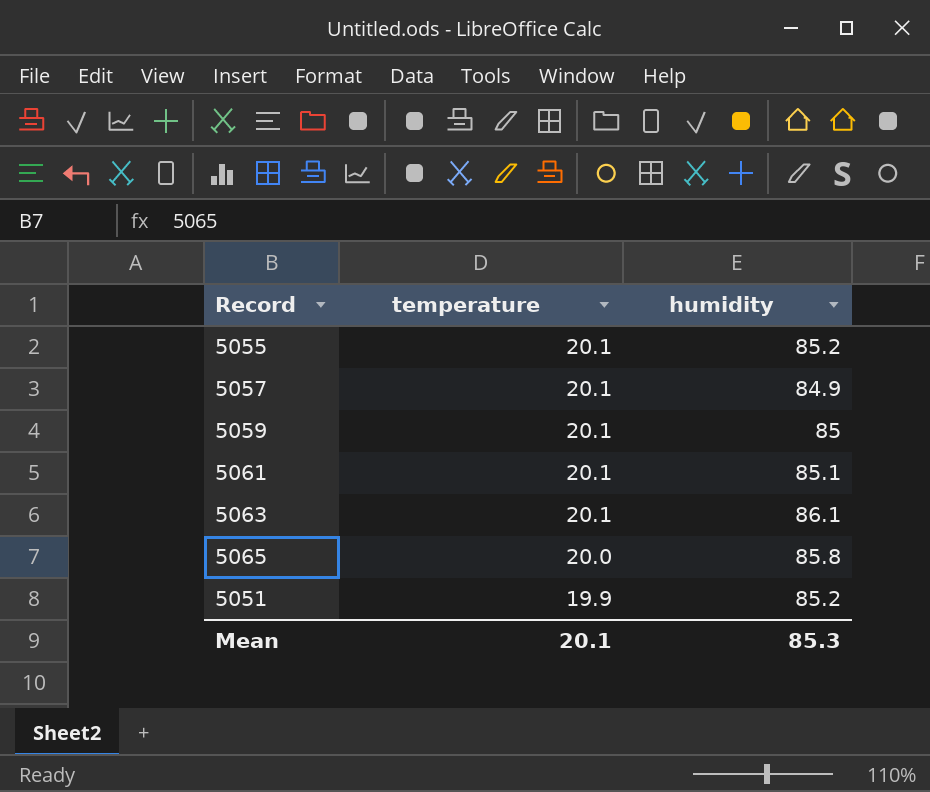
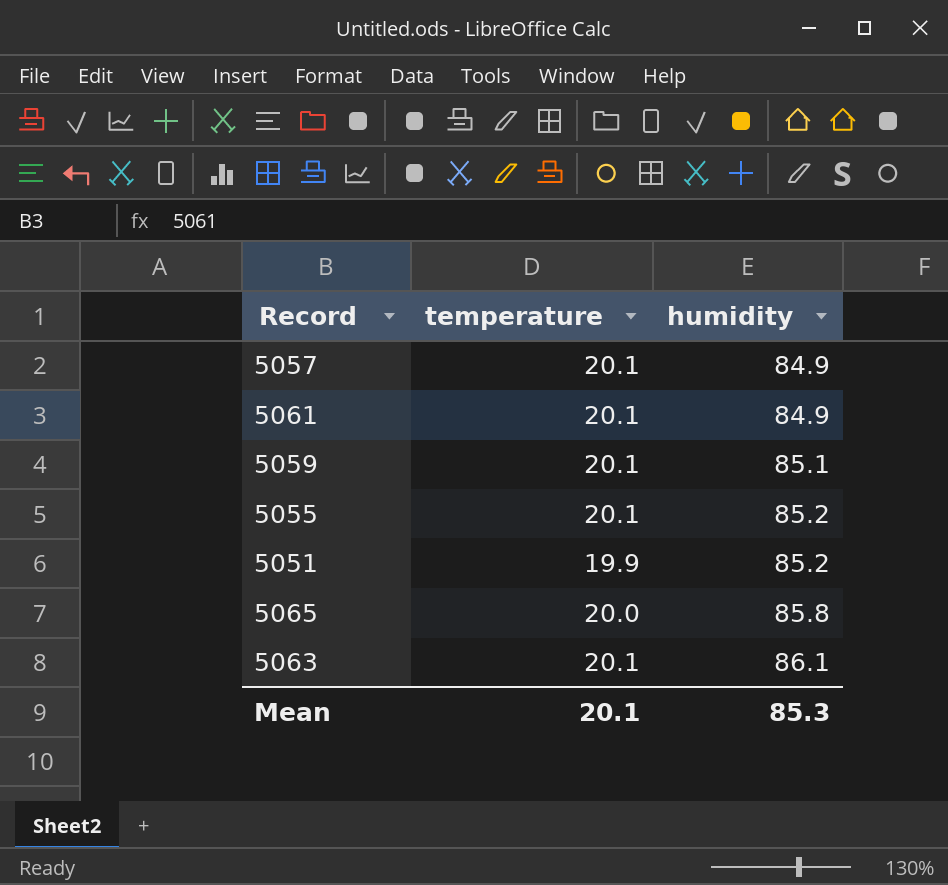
row order: temperature descending -> humidity ascending
5061 | humidity: 85.1 -> 84.9
5059 | humidity: 85 -> 85.1

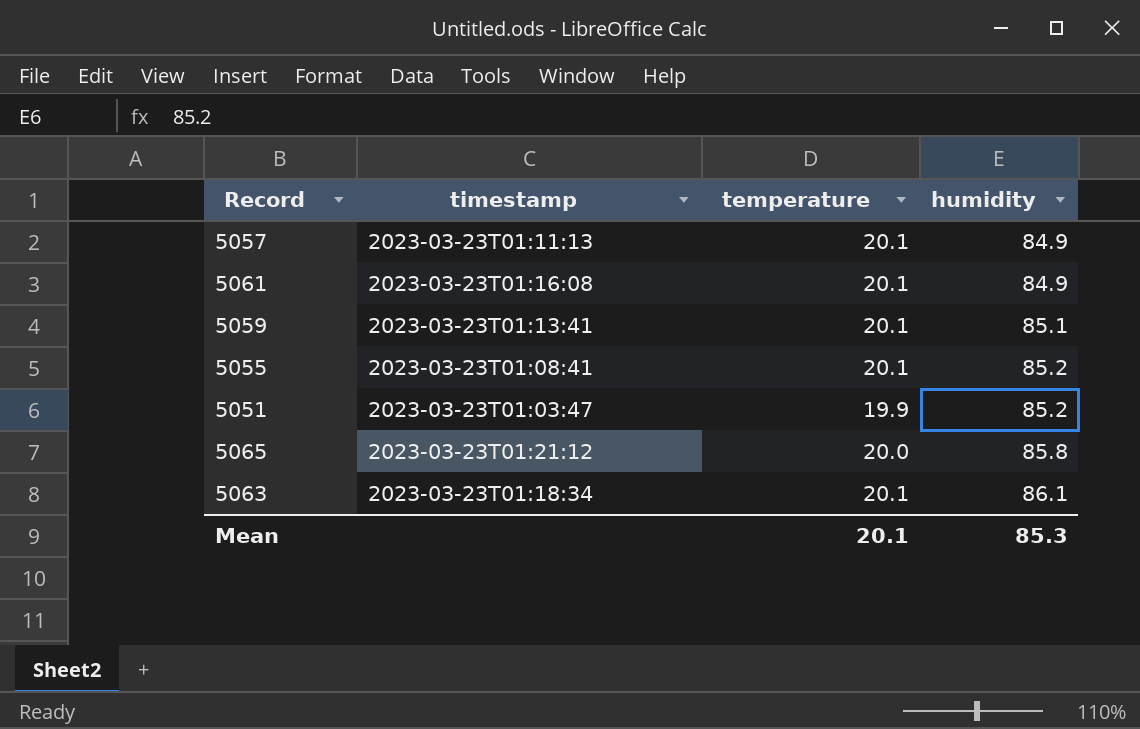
column timestamp | position: none -> 2

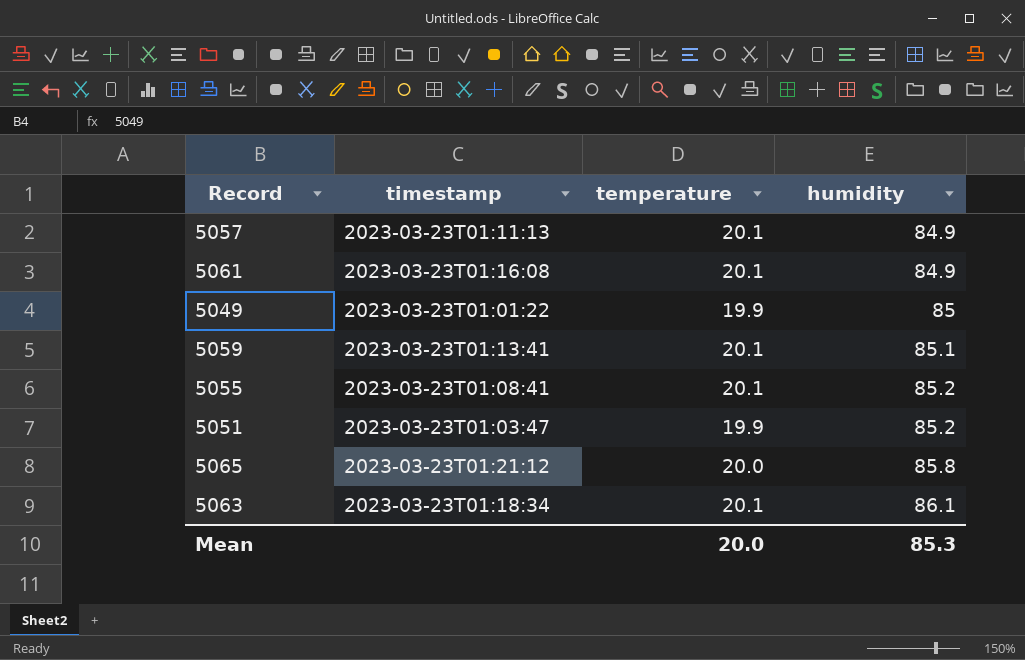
row 5049: none -> 2023-03-23T01:01:22 | 19.9 | 85
Mean | temperature: 20.1 -> 20.0

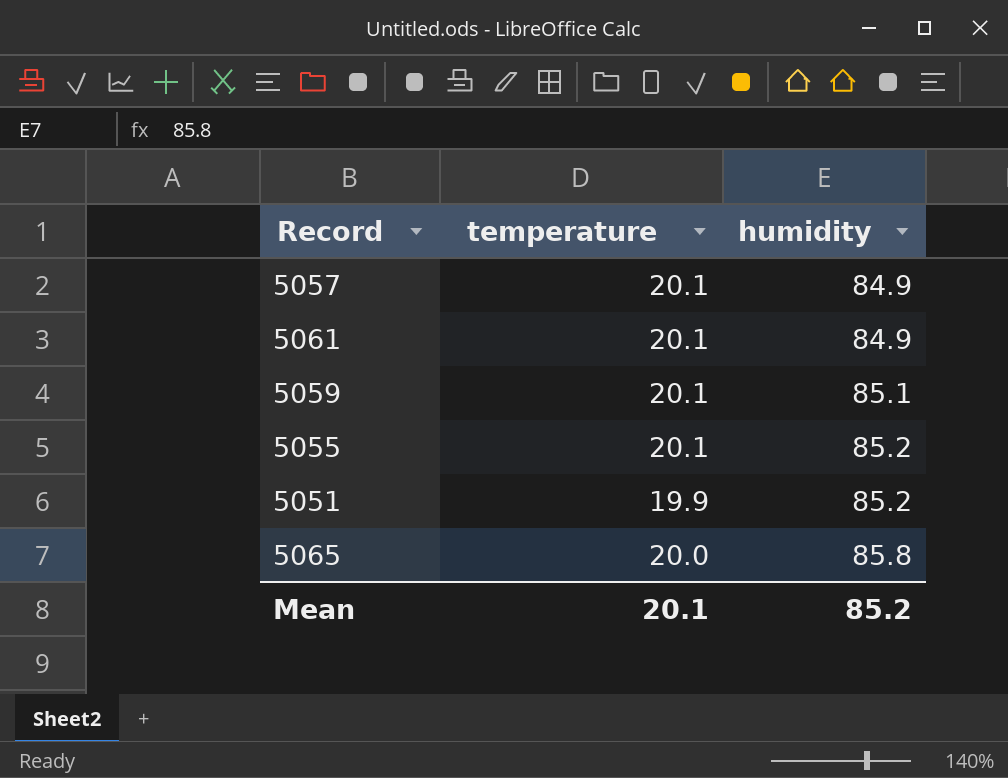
column timestamp | position: 2 -> none
row 5049: 2023-03-23T01:01:22 | 19.9 | 85 -> none
row 5063: 2023-03-23T01:18:34 | 20.1 | 86.1 -> none
Mean | temperature: 20.0 -> 20.1
Mean | humidity: 85.3 -> 85.2

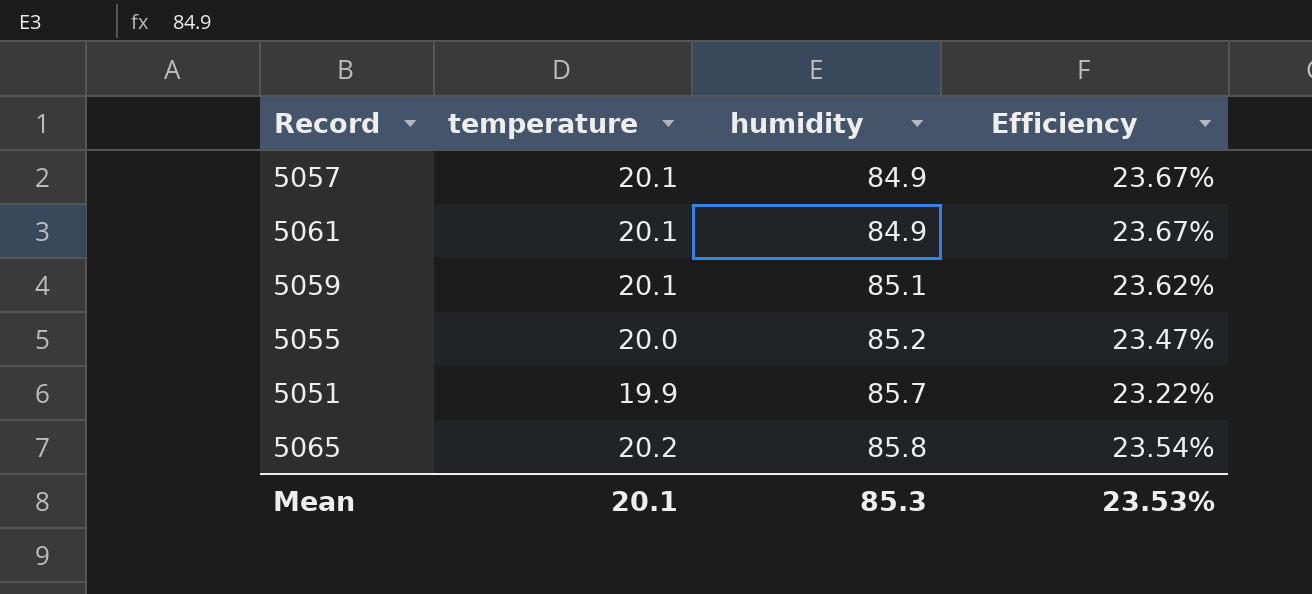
column Efficiency | formula: none -> [temperature] / [humidity]
5055 | temperature: 20.1 -> 20.0
5051 | humidity: 85.2 -> 85.7
5065 | temperature: 20.0 -> 20.2
Mean | humidity: 85.2 -> 85.3

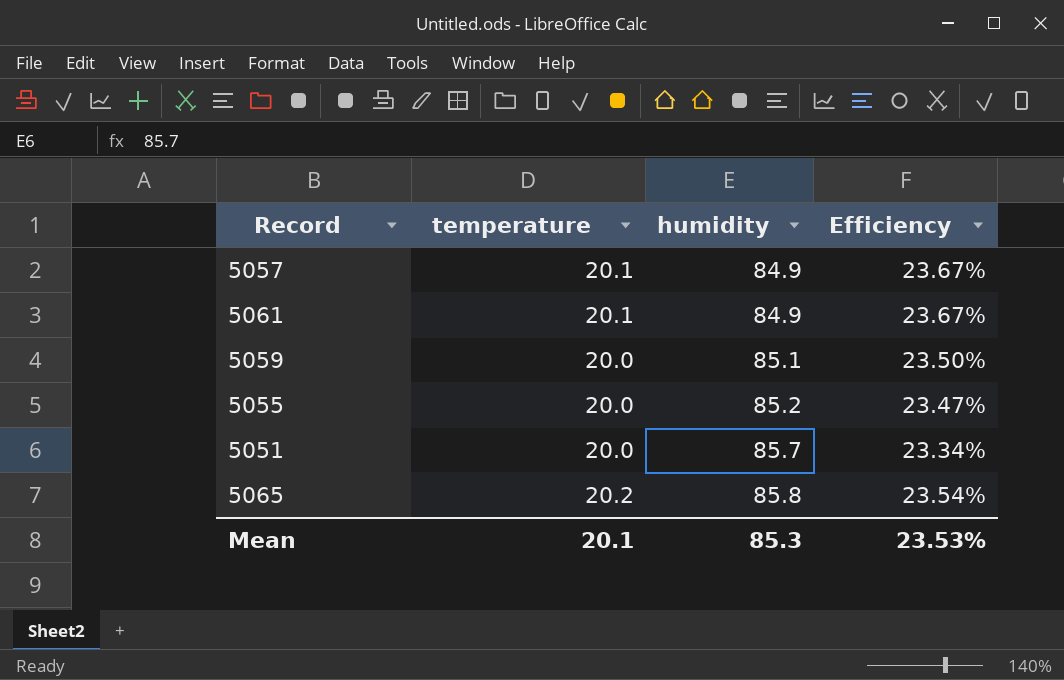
5059 | temperature: 20.1 -> 20.0
5059 | Efficiency: 23.62% -> 23.50%
5051 | temperature: 19.9 -> 20.0
5051 | Efficiency: 23.22% -> 23.34%

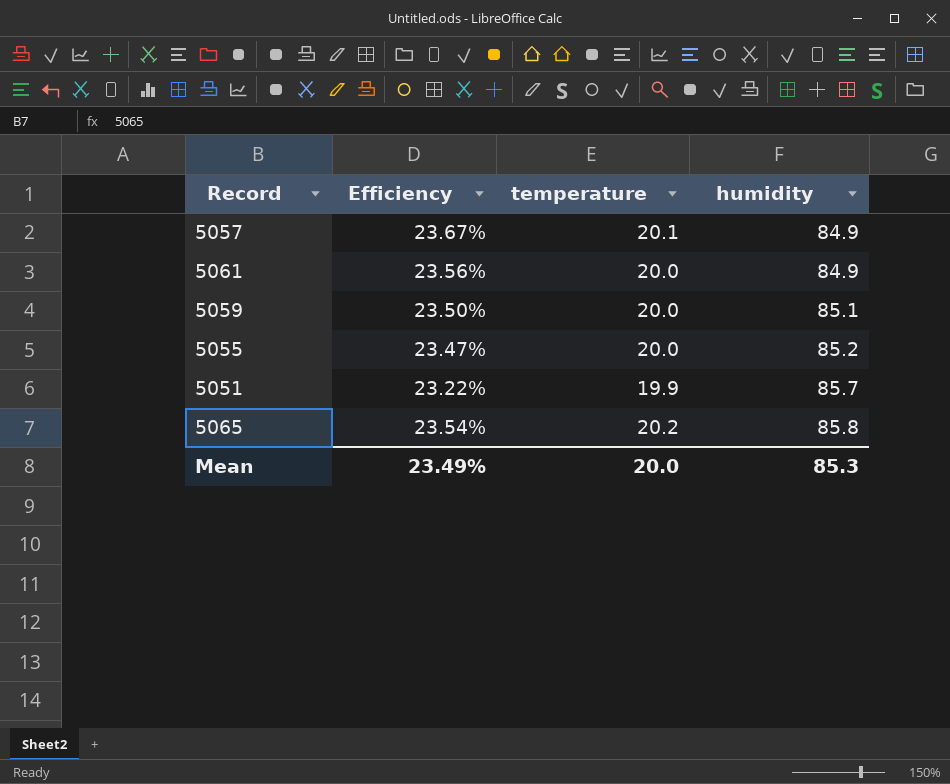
column Efficiency | position: 4 -> 2
5061 | Efficiency: 23.67% -> 23.56%
5061 | temperature: 20.1 -> 20.0
5051 | Efficiency: 23.34% -> 23.22%
5051 | temperature: 20.0 -> 19.9
Mean | Efficiency: 23.53% -> 23.49%
Mean | temperature: 20.1 -> 20.0

